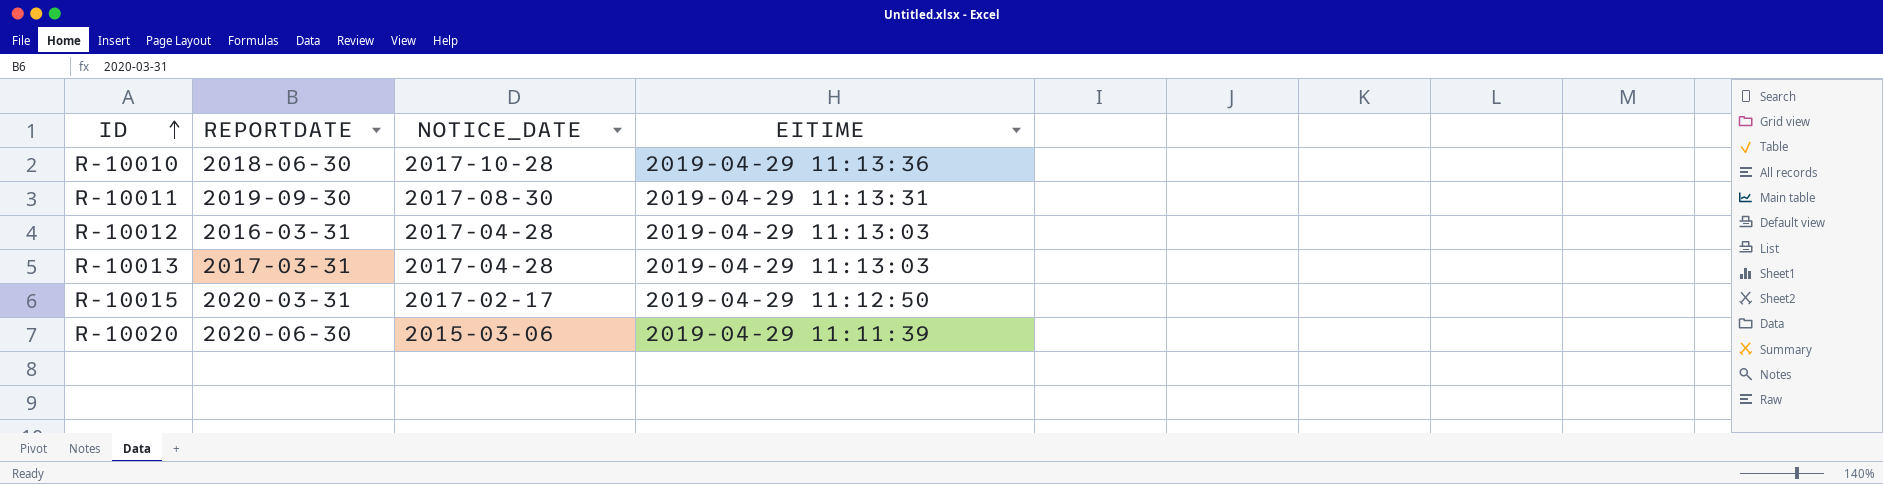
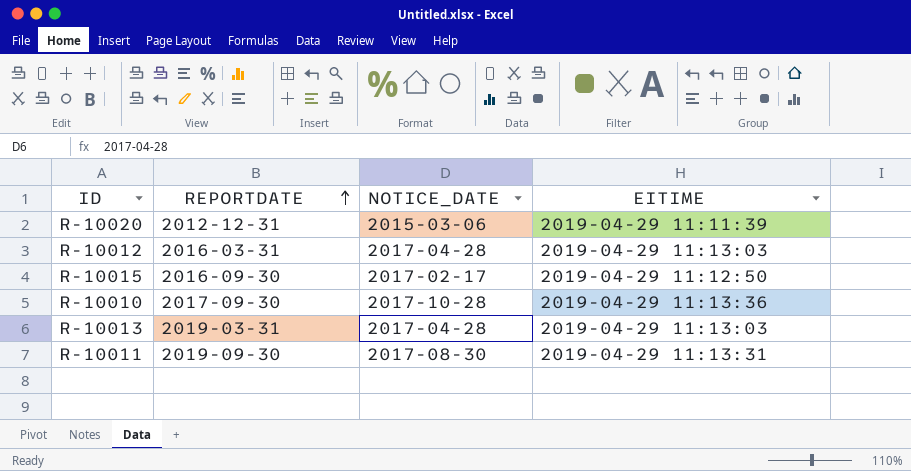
row order: ID ascending -> REPORTDATE ascending
R-10020 | REPORTDATE: 2020-06-30 -> 2012-12-31
R-10015 | REPORTDATE: 2020-03-31 -> 2016-09-30
R-10010 | REPORTDATE: 2018-06-30 -> 2017-09-30
R-10013 | REPORTDATE: 2017-03-31 -> 2019-03-31

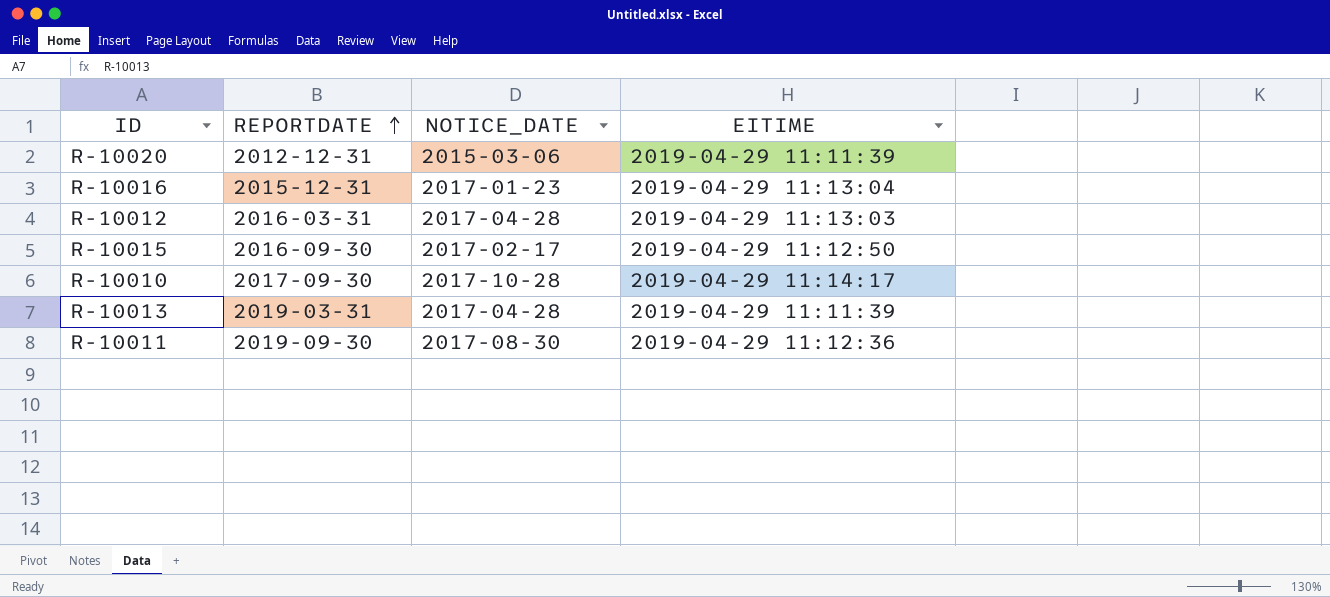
row R-10016: none -> 2015-12-31 | 2017-01-23 | 2019-04-29 11:13:04
R-10010 | EITIME: 2019-04-29 11:13:36 -> 2019-04-29 11:14:17
R-10013 | EITIME: 2019-04-29 11:13:03 -> 2019-04-29 11:11:39
R-10011 | EITIME: 2019-04-29 11:13:31 -> 2019-04-29 11:12:36

